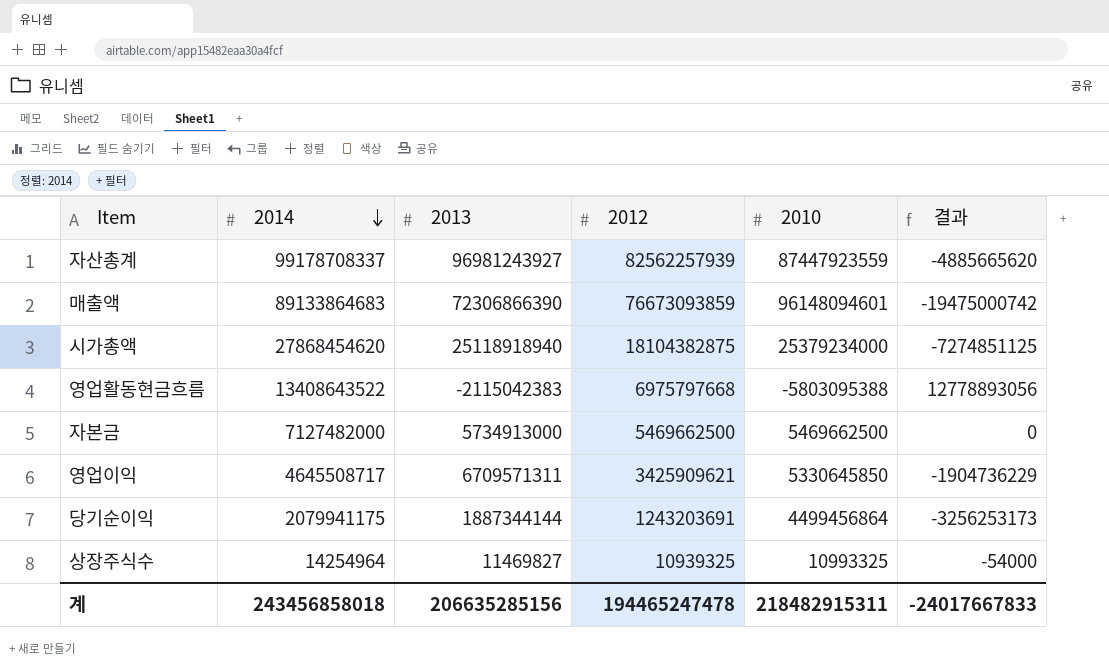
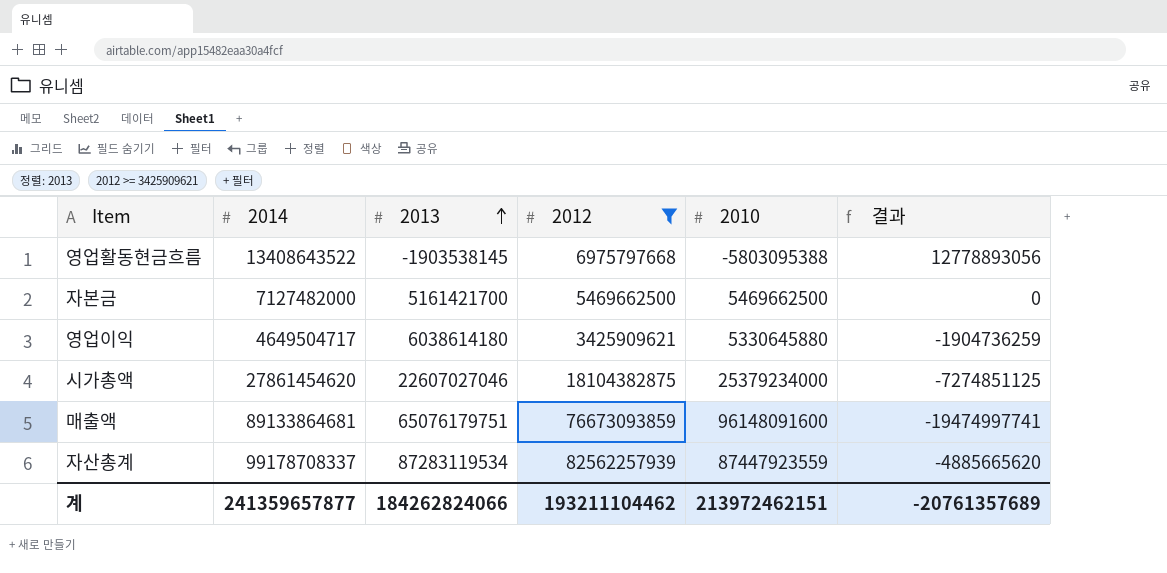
filter: none -> 2012 >= 3425909621
row order: 2014 descending -> 2013 ascending
영업활동현금흐름 | 2013: -2115042383 -> -1903538145
자본금 | 2013: 5734913000 -> 5161421700
영업이익 | 2014: 4645508717 -> 4649504717
영업이익 | 2013: 6709571311 -> 6038614180
영업이익 | 2010: 5330645850 -> 5330645880
영업이익 | 결과: -1904736229 -> -1904736259
시가총액 | 2014: 27868454620 -> 27861454620
시가총액 | 2013: 25118918940 -> 22607027046
매출액 | 2014: 89133864683 -> 89133864681
매출액 | 2013: 72306866390 -> 65076179751
매출액 | 2010: 96148094601 -> 96148091600
매출액 | 결과: -19475000742 -> -19474997741
자산총계 | 2013: 96981243927 -> 87283119534
계 | 2014: 243456858018 -> 241359657877
계 | 2013: 206635285156 -> 184262824066
계 | 2012: 194465247478 -> 193211104462
계 | 2010: 218482915311 -> 213972462151
계 | 결과: -24017667833 -> -20761357689

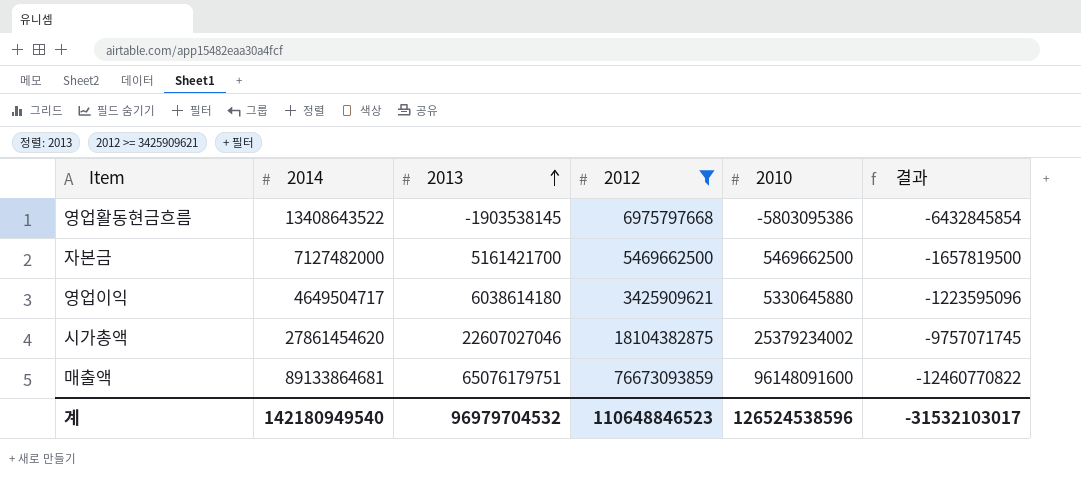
column 결과 | formula: [2012] - [2010] -> [2012] - [2014]
row 자산총계: 99178708337 | 87283119534 | 82562257939 | 87447923559 | -4885665620 -> none
영업활동현금흐름 | 2010: -5803095388 -> -5803095386
시가총액 | 2010: 25379234000 -> 25379234002
계 | 2014: 241359657877 -> 142180949540
계 | 2013: 184262824066 -> 96979704532
계 | 2012: 193211104462 -> 110648846523
계 | 2010: 213972462151 -> 126524538596
계 | 결과: -20761357689 -> -31532103017

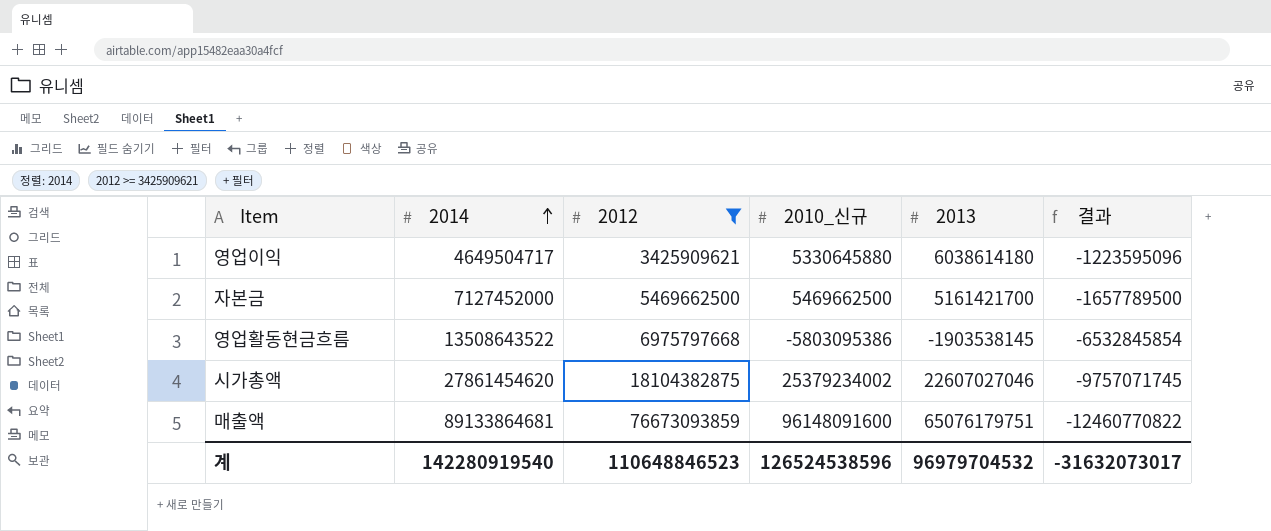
row order: 2013 ascending -> 2014 ascending
column name: 2010 -> 2010_신규
column 2013 | position: 3 -> 5
자본금 | 2014: 7127482000 -> 7127452000
자본금 | 결과: -1657819500 -> -1657789500
영업활동현금흐름 | 2014: 13408643522 -> 13508643522
영업활동현금흐름 | 결과: -6432845854 -> -6532845854
계 | 2014: 142180949540 -> 142280919540
계 | 결과: -31532103017 -> -31632073017

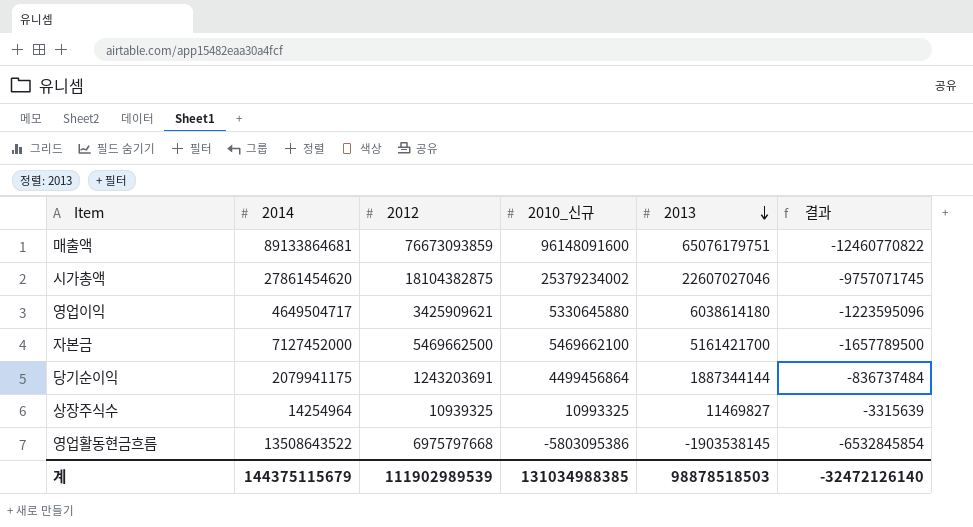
filter: 2012 >= 3425909621 -> none
row order: 2014 ascending -> 2013 descending
자본금 | 2010_신규: 5469662500 -> 5469662100
계 | 2014: 142280919540 -> 144375115679
계 | 2012: 110648846523 -> 111902989539
계 | 2010_신규: 126524538596 -> 131034988385
계 | 2013: 96979704532 -> 98878518503
계 | 결과: -31632073017 -> -32472126140

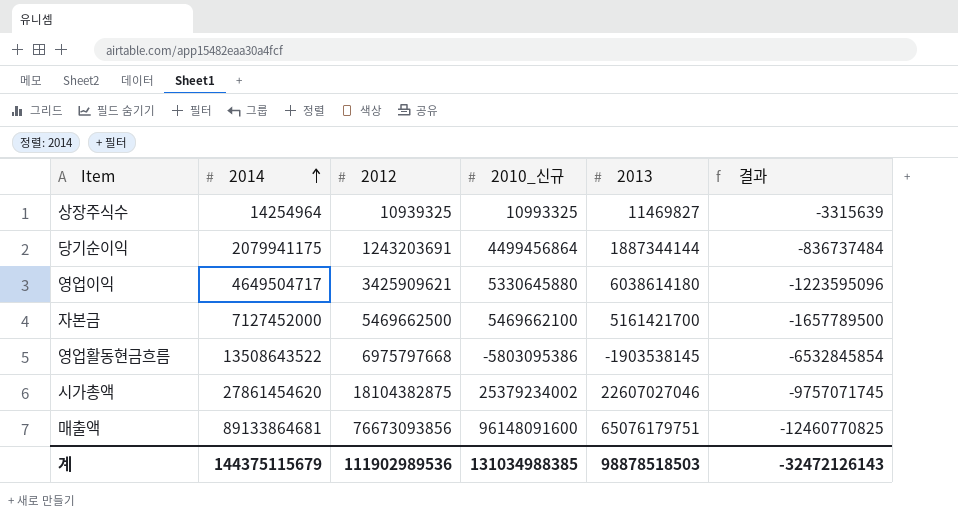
row order: 2013 descending -> 2014 ascending
매출액 | 2012: 76673093859 -> 76673093856
매출액 | 결과: -12460770822 -> -12460770825
계 | 2012: 111902989539 -> 111902989536
계 | 결과: -32472126140 -> -32472126143

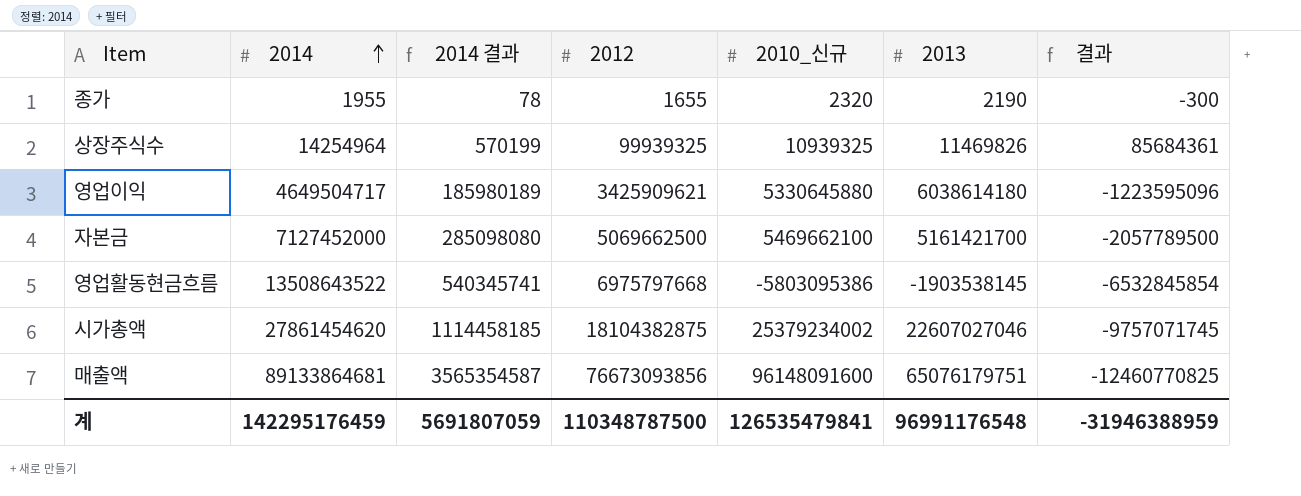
column 2014 결과 | formula: none -> [2014] * 0.04
row 당기순이익: 2079941175 | 1243203691 | 4499456864 | 1887344144 | -836737484 -> none
row 종가: none -> 1955 | 78 | 1655 | 2320 | 2190 | -300
상장주식수 | 2012: 10939325 -> 99939325
상장주식수 | 2010_신규: 10993325 -> 10939325
상장주식수 | 2013: 11469827 -> 11469826
상장주식수 | 결과: -3315639 -> 85684361
자본금 | 2012: 5469662500 -> 5069662500
자본금 | 결과: -1657789500 -> -2057789500
계 | 2014: 144375115679 -> 142295176459
계 | 2012: 111902989536 -> 110348787500
계 | 2010_신규: 131034988385 -> 126535479841
계 | 2013: 98878518503 -> 96991176548
계 | 결과: -32472126143 -> -31946388959

